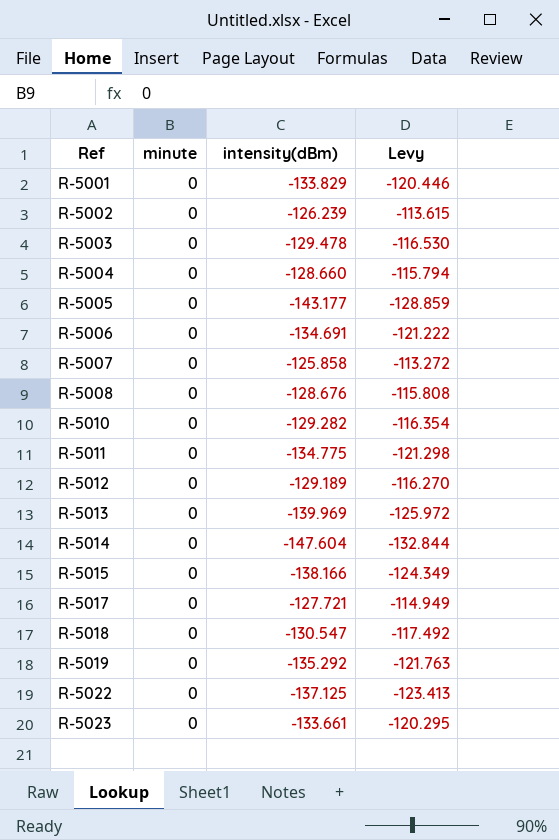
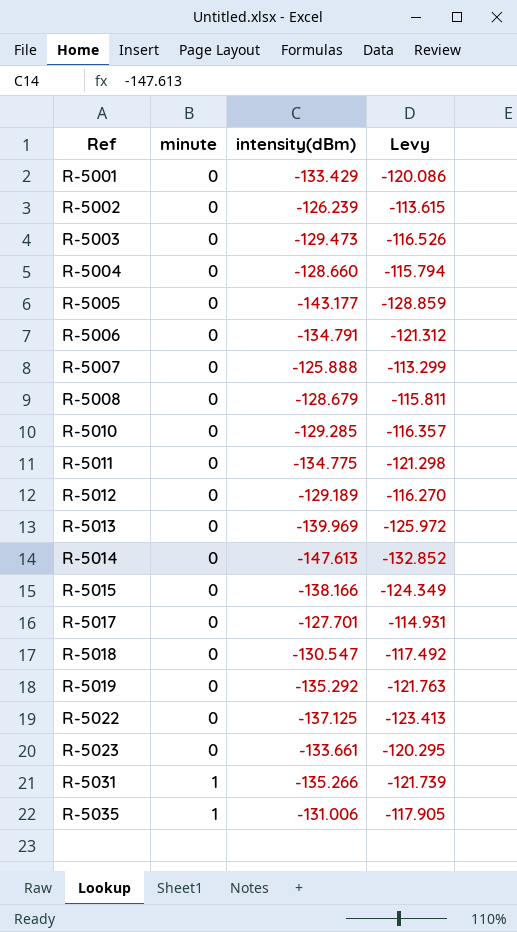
R-5001 | intensity(dBm): -133.829 -> -133.429
R-5001 | Levy: -120.446 -> -120.086
R-5003 | intensity(dBm): -129.478 -> -129.473
R-5003 | Levy: -116.530 -> -116.526
R-5006 | intensity(dBm): -134.691 -> -134.791
R-5006 | Levy: -121.222 -> -121.312
R-5007 | intensity(dBm): -125.858 -> -125.888
R-5007 | Levy: -113.272 -> -113.299
R-5008 | intensity(dBm): -128.676 -> -128.679
R-5008 | Levy: -115.808 -> -115.811
R-5010 | intensity(dBm): -129.282 -> -129.285
R-5010 | Levy: -116.354 -> -116.357
R-5014 | intensity(dBm): -147.604 -> -147.613
R-5014 | Levy: -132.844 -> -132.852
R-5017 | intensity(dBm): -127.721 -> -127.701
R-5017 | Levy: -114.949 -> -114.931
row R-5031: none -> 1 | -135.266 | -121.739
row R-5035: none -> 1 | -131.006 | -117.905

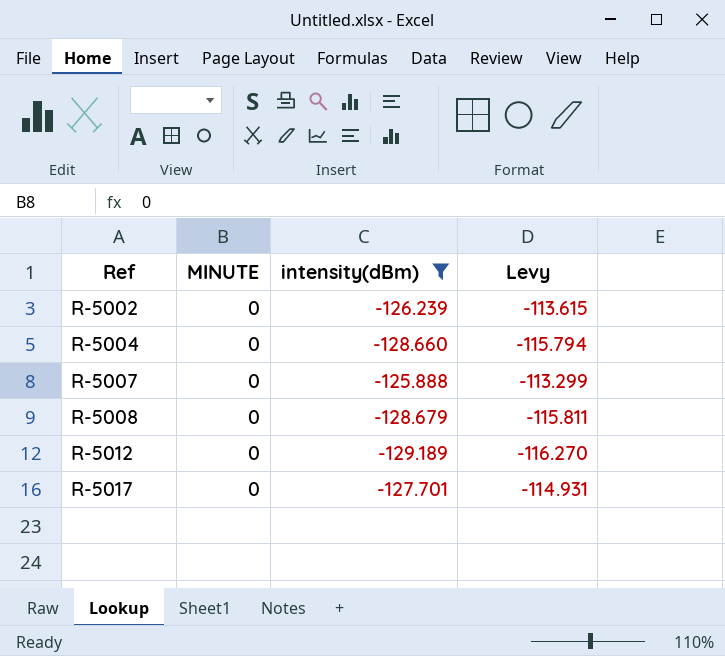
filter: none -> intensity(dBm) >= -129.189
column name: minute -> MINUTE

